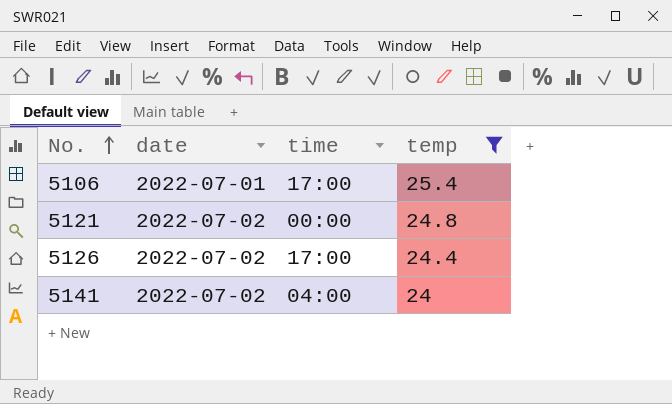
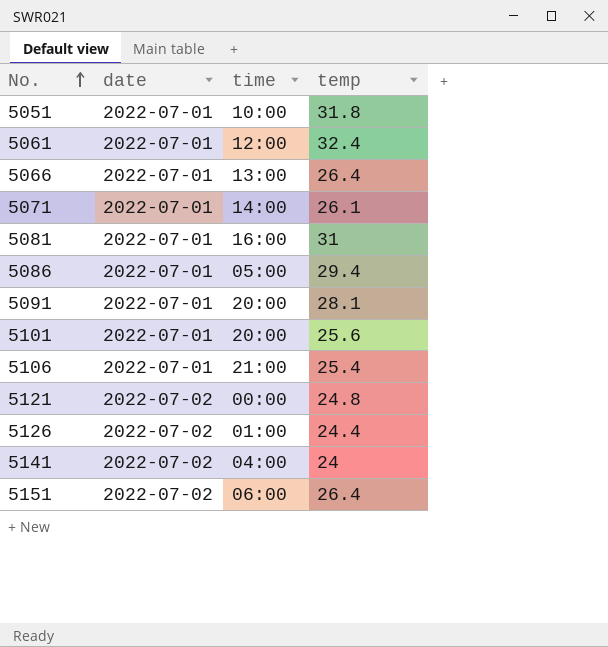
filter: temp <= 25.4 -> none
5106 | time: 17:00 -> 21:00
5126 | time: 17:00 -> 01:00

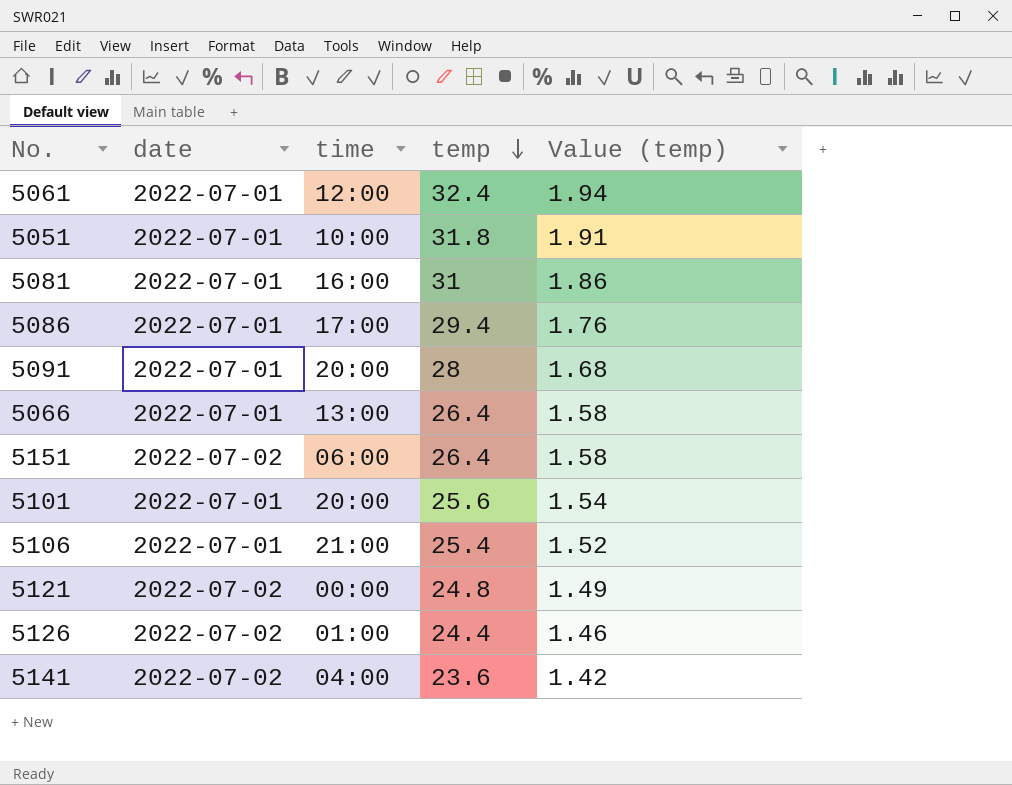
row order: No. ascending -> temp descending
column Value (temp) | formula: none -> [temp] * 0.06
row 5071: 2022-07-01 | 14:00 | 26.1 -> none
5086 | time: 05:00 -> 17:00
5091 | temp: 28.1 -> 28
5141 | temp: 24 -> 23.6

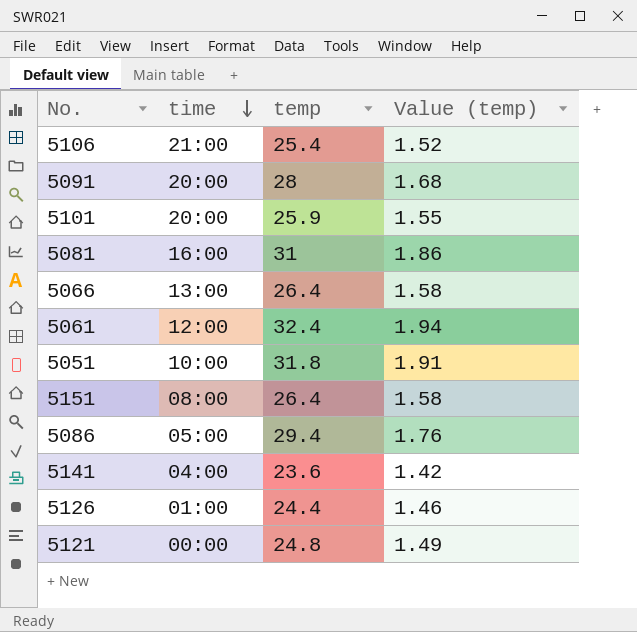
row order: temp descending -> time descending
column date | position: 2 -> none
5101 | temp: 25.6 -> 25.9
5101 | Value (temp): 1.54 -> 1.55
5151 | time: 06:00 -> 08:00
5086 | time: 17:00 -> 05:00

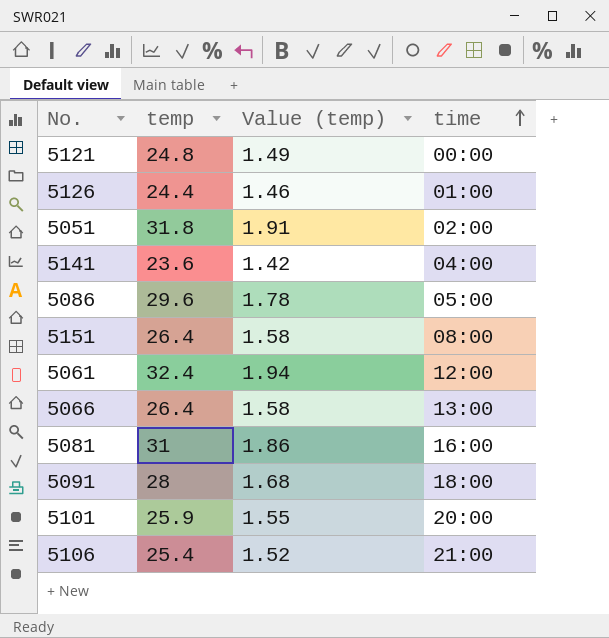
row order: time descending -> time ascending
column time | position: 2 -> 4
5051 | time: 10:00 -> 02:00
5086 | temp: 29.4 -> 29.6
5086 | Value (temp): 1.76 -> 1.78
5091 | time: 20:00 -> 18:00

